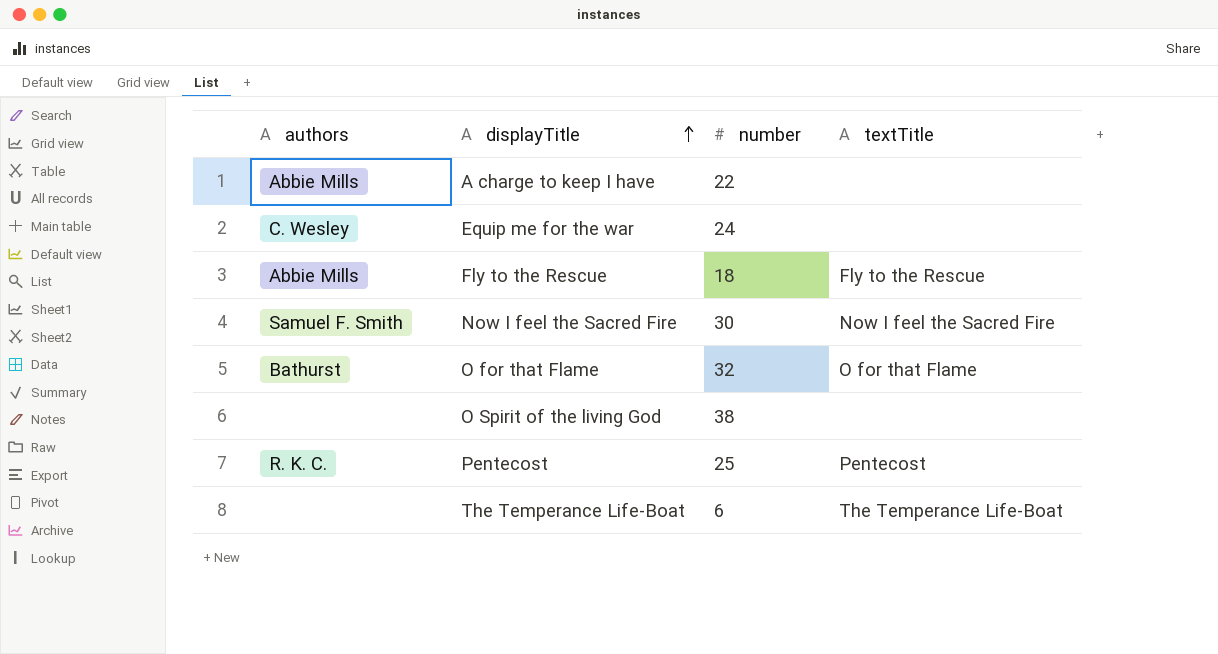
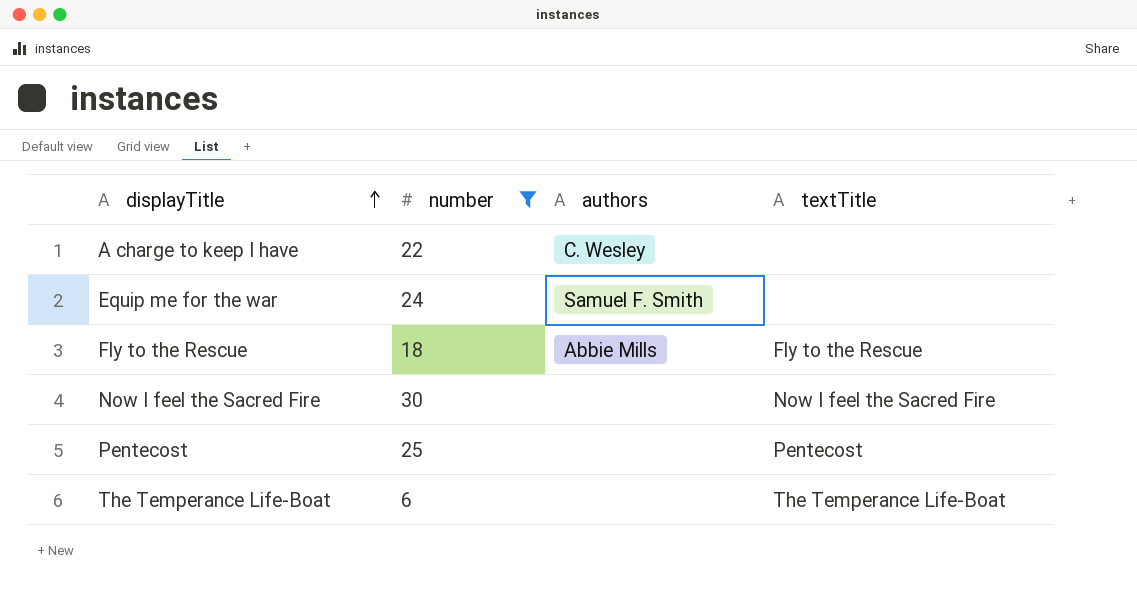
filter: none -> number <= 30
column authors | position: 1 -> 3
A charge to keep I have | authors: Abbie Mills -> C. Wesley
Equip me for the war | authors: C. Wesley -> Samuel F. Smith
Now I feel the Sacred Fire | authors: Samuel F. Smith -> none
Pentecost | authors: R. K. C. -> none

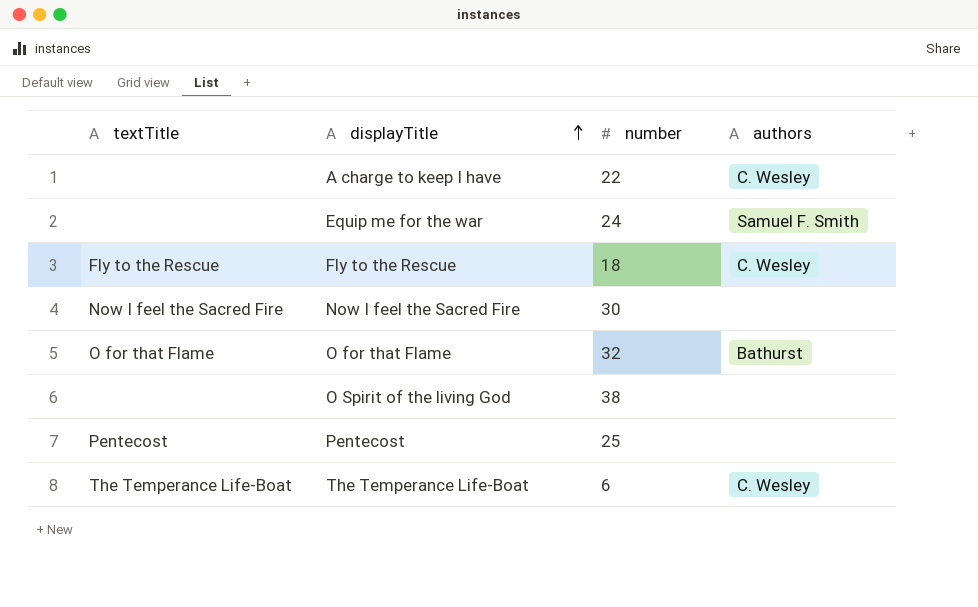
filter: number <= 30 -> none
column textTitle | position: 4 -> 1
Fly to the Rescue | authors: Abbie Mills -> C. Wesley
The Temperance Life-Boat | authors: none -> C. Wesley

